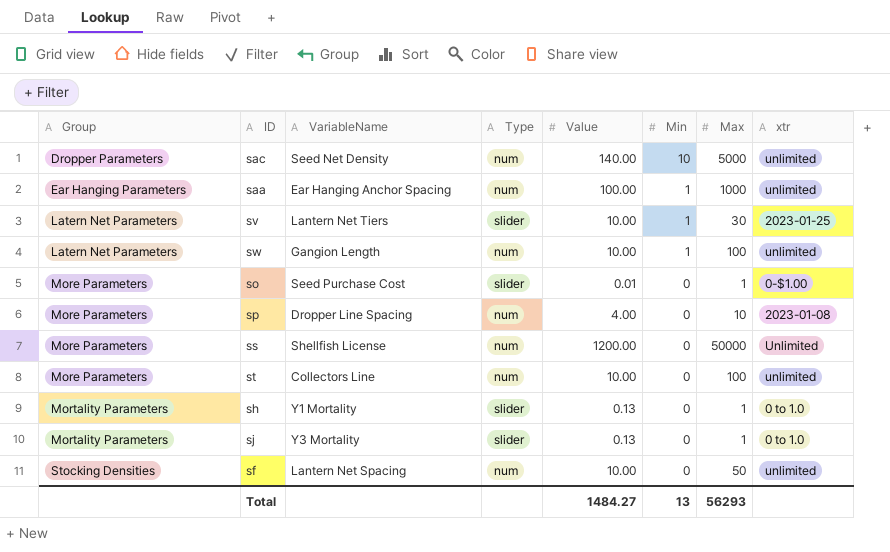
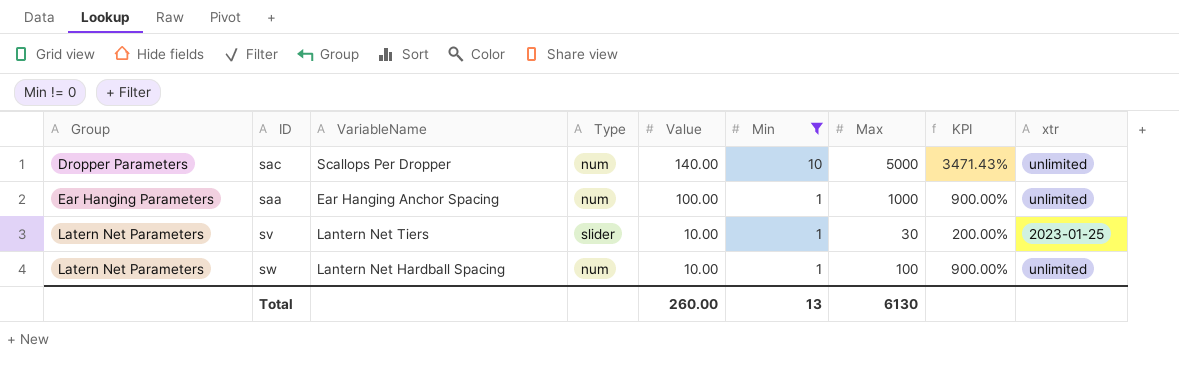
filter: none -> Min != 0
column KPI | formula: none -> ([Max] - [Value]) / [Value]
sac | VariableName: Seed Net Density -> Scallops Per Dropper
sw | VariableName: Gangion Length -> Lantern Net Hardball Spacing
Total | Value: 1484.27 -> 260.00
Total | Max: 56293 -> 6130

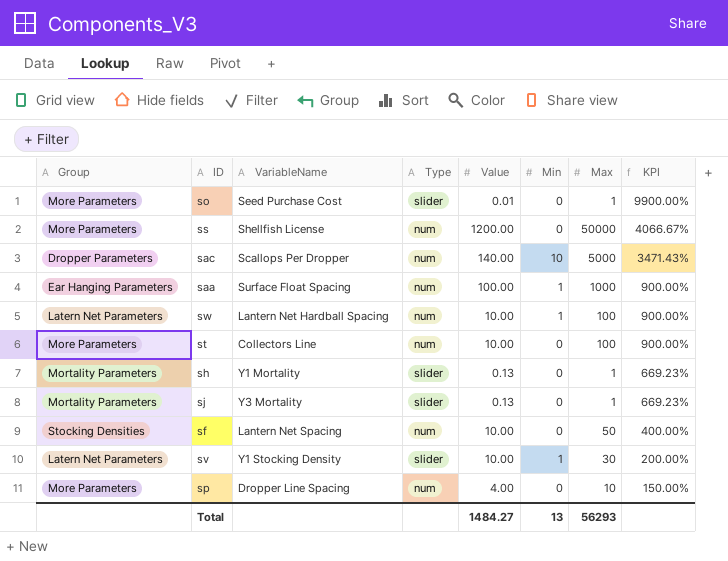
filter: Min != 0 -> none
row order: Group ascending -> KPI descending
column xtr | position: 9 -> none
saa | VariableName: Ear Hanging Anchor Spacing -> Surface Float Spacing
sv | VariableName: Lantern Net Tiers -> Y1 Stocking Density
Total | Value: 260.00 -> 1484.27
Total | Max: 6130 -> 56293

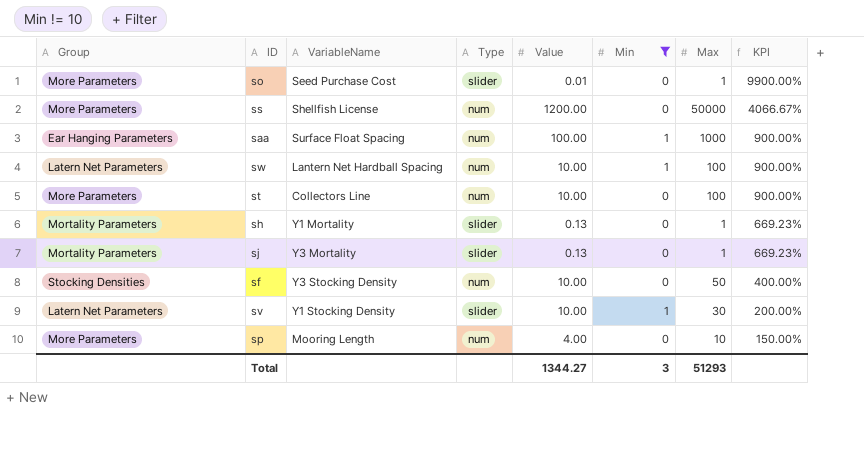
filter: none -> Min != 10
sf | VariableName: Lantern Net Spacing -> Y3 Stocking Density
sp | VariableName: Dropper Line Spacing -> Mooring Length
Total | Value: 1484.27 -> 1344.27
Total | Min: 13 -> 3
Total | Max: 56293 -> 51293

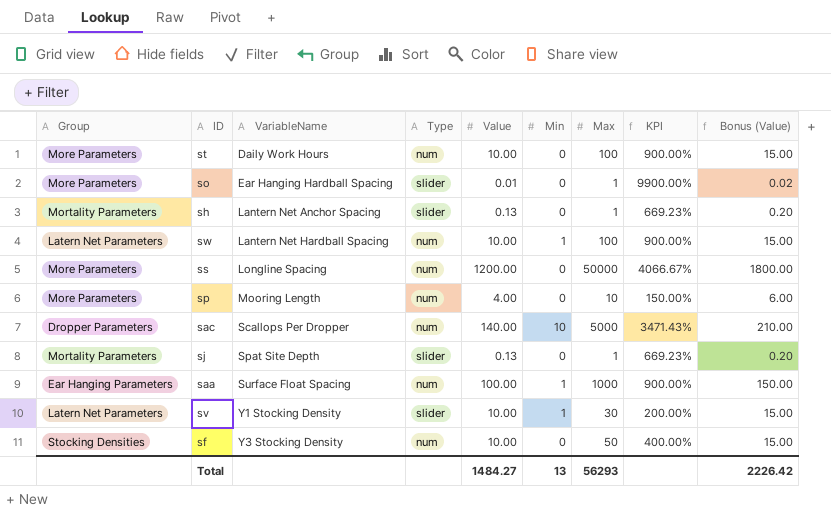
filter: Min != 10 -> none
row order: KPI descending -> VariableName ascending
column Bonus (Value) | formula: none -> [Value] * 1.5
st | VariableName: Collectors Line -> Daily Work Hours
so | VariableName: Seed Purchase Cost -> Ear Hanging Hardball Spacing
sh | VariableName: Y1 Mortality -> Lantern Net Anchor Spacing
ss | VariableName: Shellfish License -> Longline Spacing
sj | VariableName: Y3 Mortality -> Spat Site Depth
Total | Value: 1344.27 -> 1484.27
Total | Min: 3 -> 13
Total | Max: 51293 -> 56293

